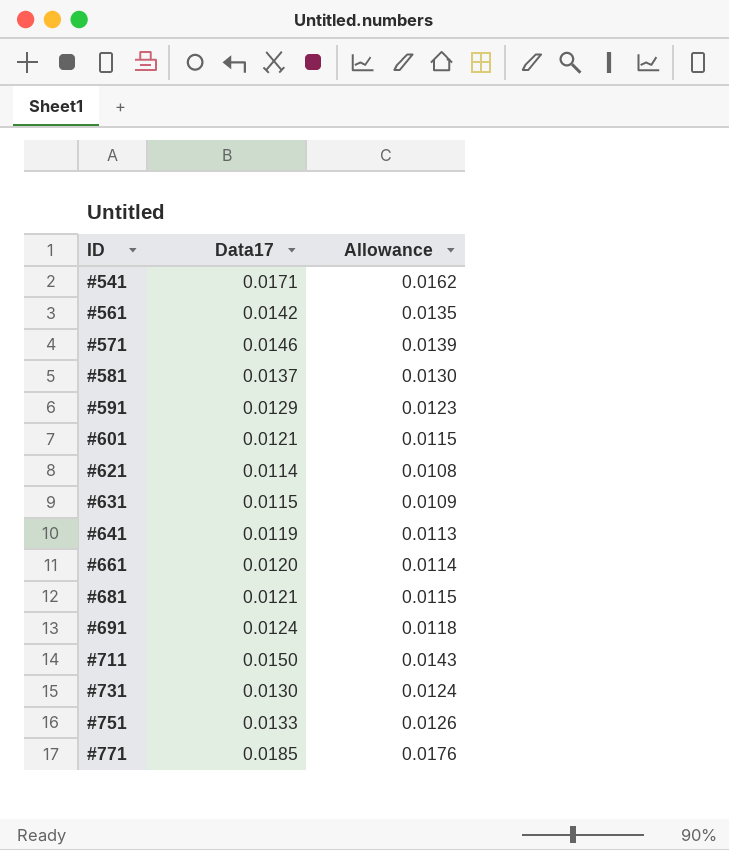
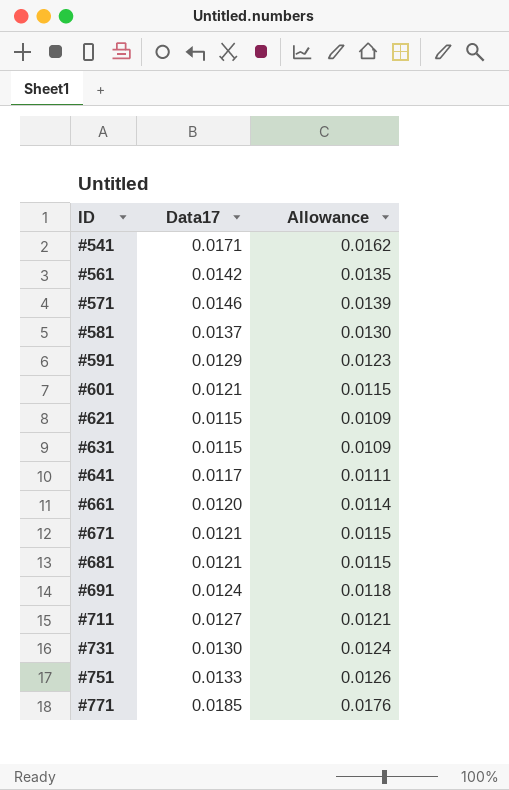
#621 | Data17: 0.0114 -> 0.0115
#621 | Allowance: 0.0108 -> 0.0109
#641 | Data17: 0.0119 -> 0.0117
#641 | Allowance: 0.0113 -> 0.0111
row #671: none -> 0.0121 | 0.0115
#711 | Data17: 0.0150 -> 0.0127
#711 | Allowance: 0.0143 -> 0.0121

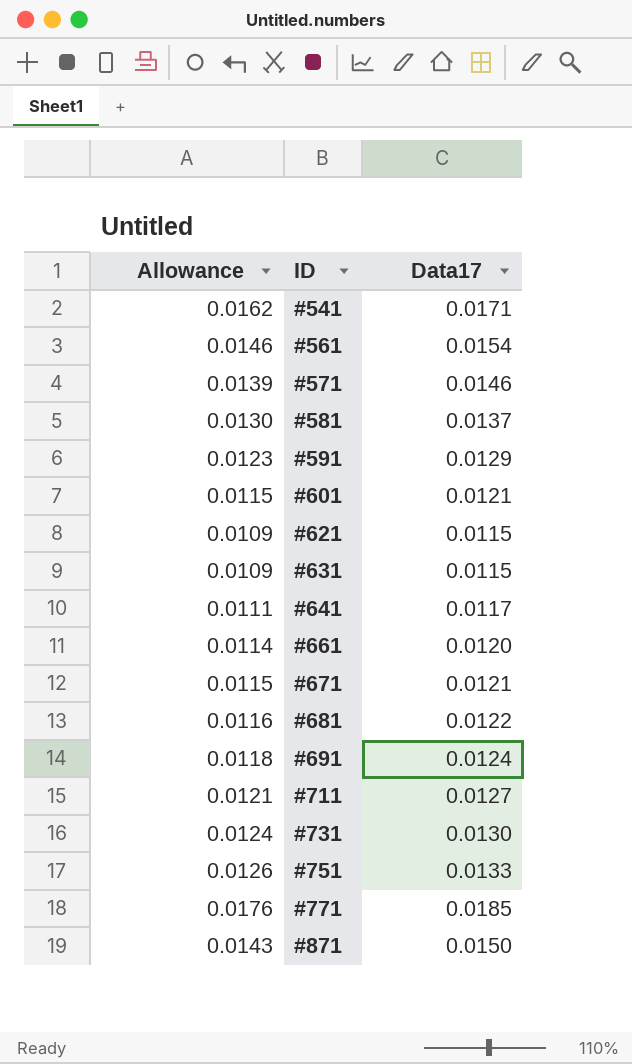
column Allowance | position: 3 -> 1
#561 | Allowance: 0.0135 -> 0.0146
#561 | Data17: 0.0142 -> 0.0154
#681 | Allowance: 0.0115 -> 0.0116
#681 | Data17: 0.0121 -> 0.0122
row #871: none -> 0.0143 | 0.0150

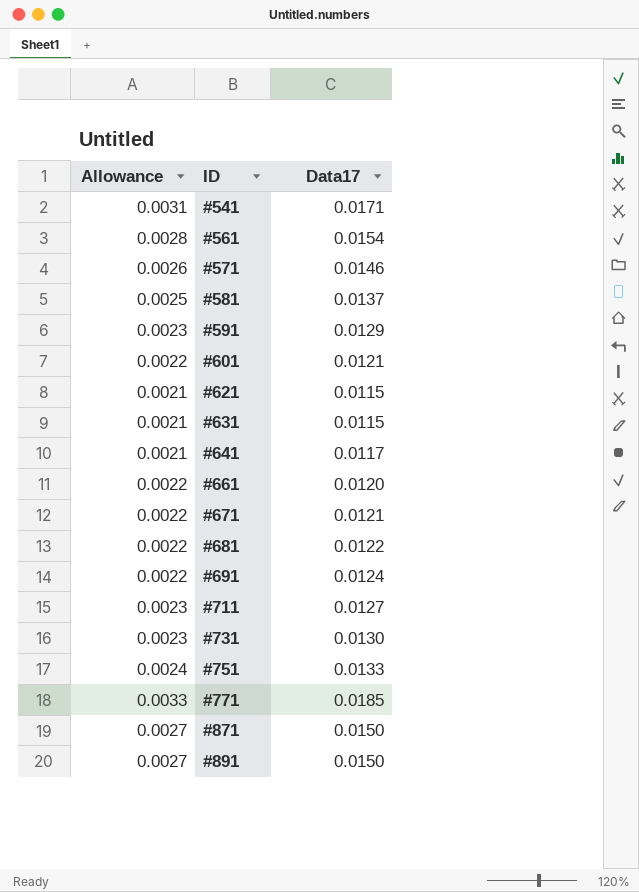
column Allowance | formula: [Data17] * 0.95 -> [Data17] * 0.18
row #891: none -> 0.0027 | 0.0150

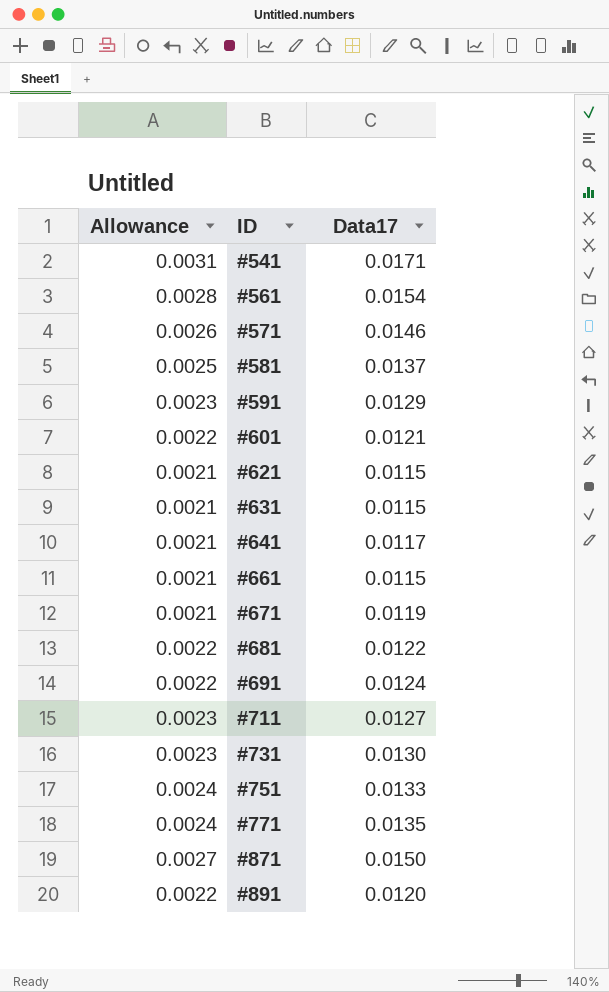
#661 | Allowance: 0.0022 -> 0.0021
#661 | Data17: 0.0120 -> 0.0115
#671 | Allowance: 0.0022 -> 0.0021
#671 | Data17: 0.0121 -> 0.0119
#771 | Allowance: 0.0033 -> 0.0024
#771 | Data17: 0.0185 -> 0.0135
#891 | Allowance: 0.0027 -> 0.0022
#891 | Data17: 0.0150 -> 0.0120

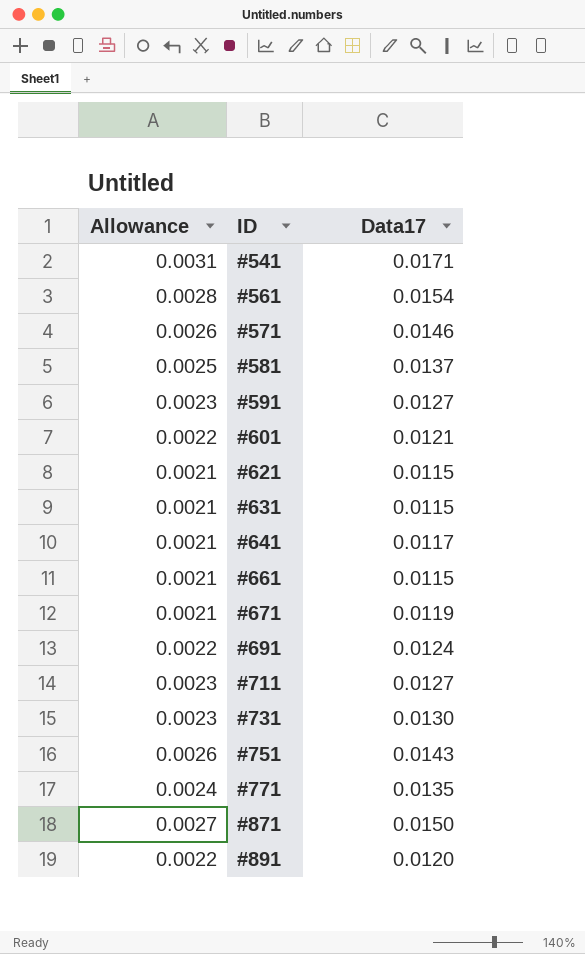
row #681: 0.0022 | 0.0122 -> none
#591 | Data17: 0.0129 -> 0.0127
#751 | Allowance: 0.0024 -> 0.0026
#751 | Data17: 0.0133 -> 0.0143

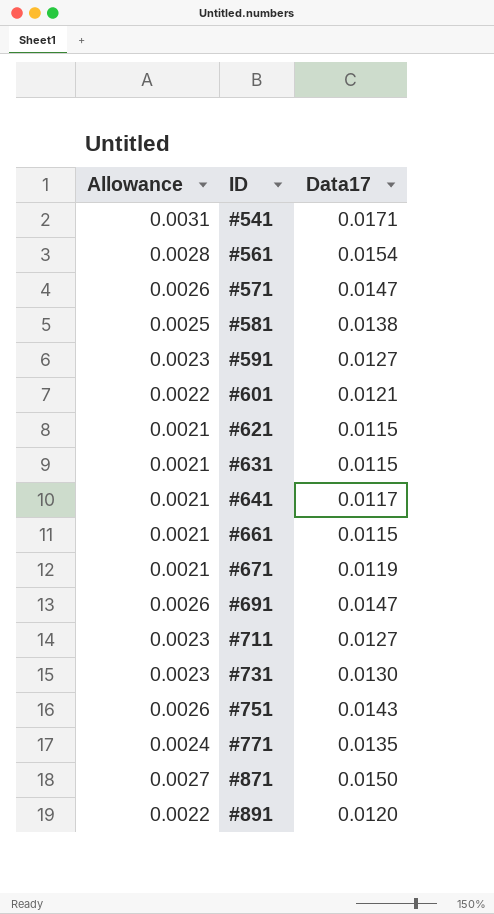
#571 | Data17: 0.0146 -> 0.0147
#581 | Data17: 0.0137 -> 0.0138
#691 | Allowance: 0.0022 -> 0.0026
#691 | Data17: 0.0124 -> 0.0147

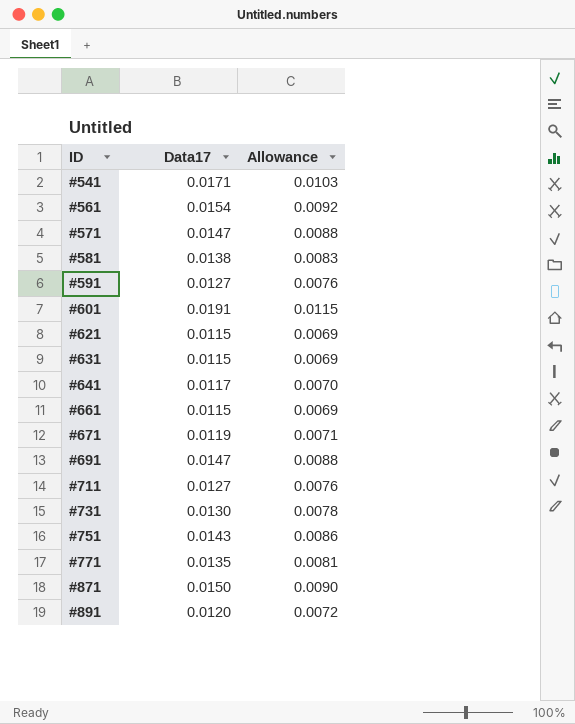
column Allowance | formula: [Data17] * 0.18 -> [Data17] * 0.6
column Allowance | position: 1 -> 3
#601 | Data17: 0.0121 -> 0.0191

